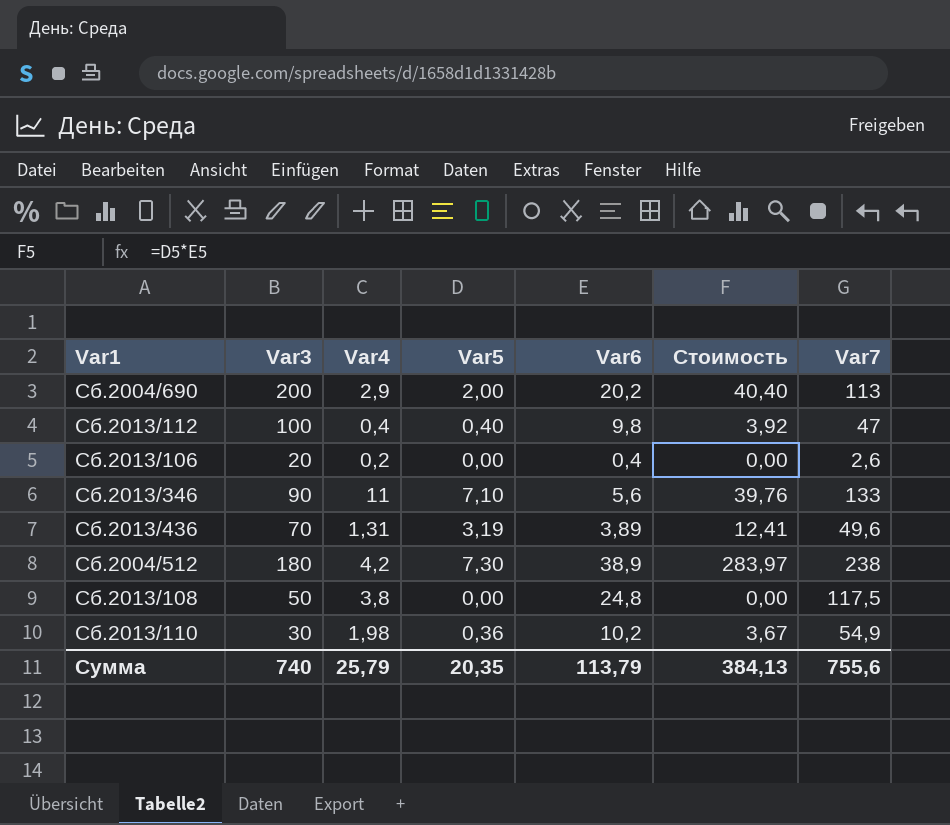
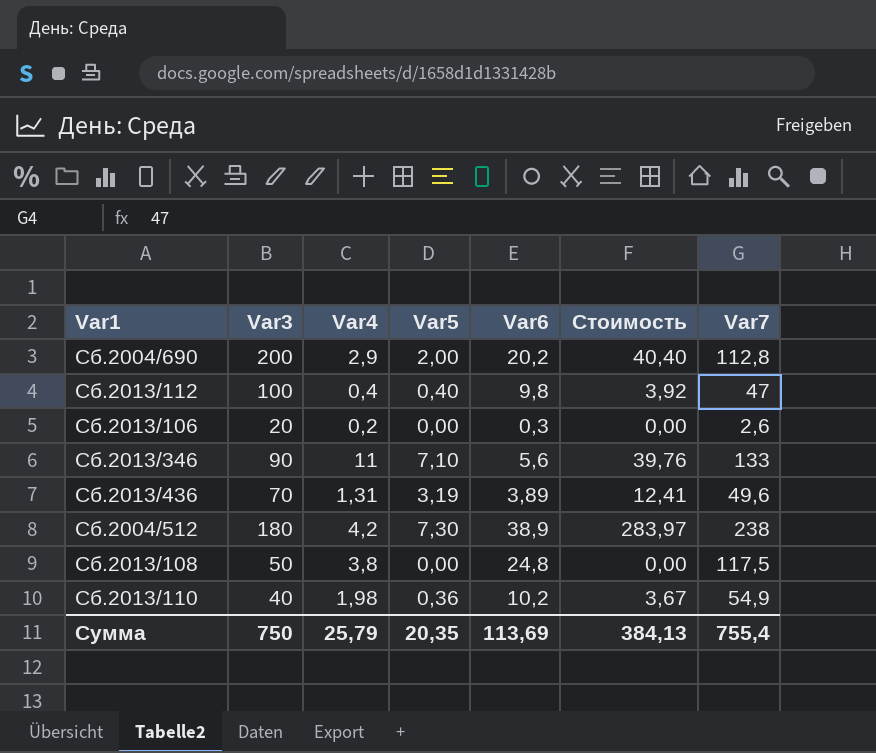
Сб.2004/690 | Var7: 113 -> 112,8
Сб.2013/106 | Var6: 0,4 -> 0,3
Сб.2013/110 | Var3: 30 -> 40
Сумма | Var3: 740 -> 750
Сумма | Var6: 113,79 -> 113,69
Сумма | Var7: 755,6 -> 755,4

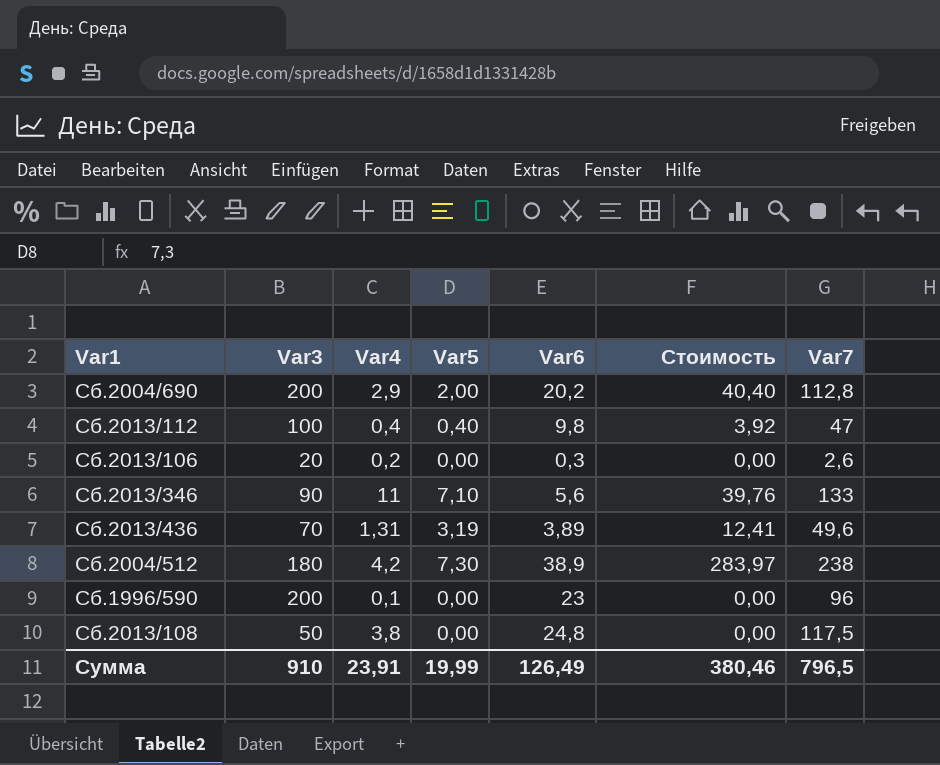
row Сб.2013/110: 40 | 1,98 | 0,36 | 10,2 | 3,67 | 54,9 -> none
row Сб.1996/590: none -> 200 | 0,1 | 0,00 | 23 | 0,00 | 96
Сумма | Var3: 750 -> 910
Сумма | Var4: 25,79 -> 23,91
Сумма | Var5: 20,35 -> 19,99
Сумма | Var6: 113,69 -> 126,49
Сумма | Стоимость: 384,13 -> 380,46
Сумма | Var7: 755,4 -> 796,5

